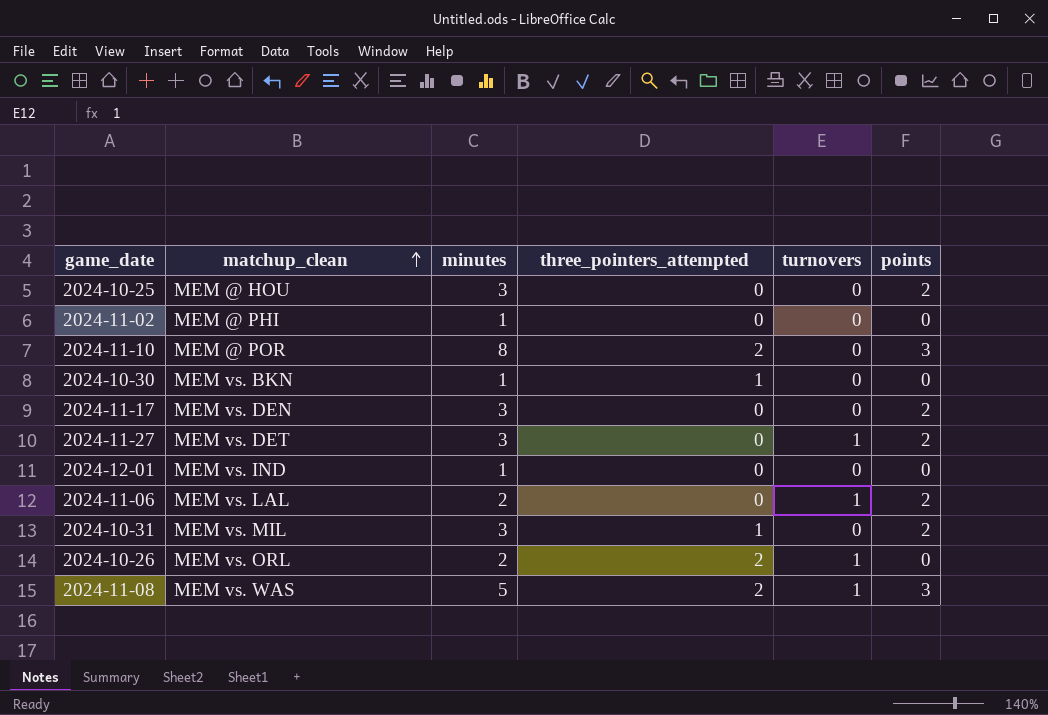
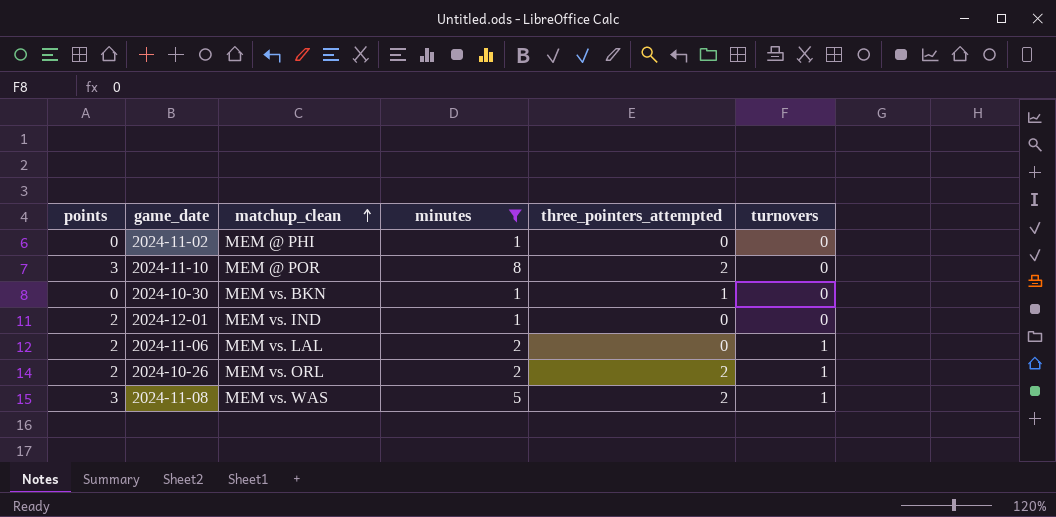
filter: none -> minutes != 3
column points | position: 6 -> 1
2024-12-01 | points: 0 -> 2
2024-10-26 | points: 0 -> 2

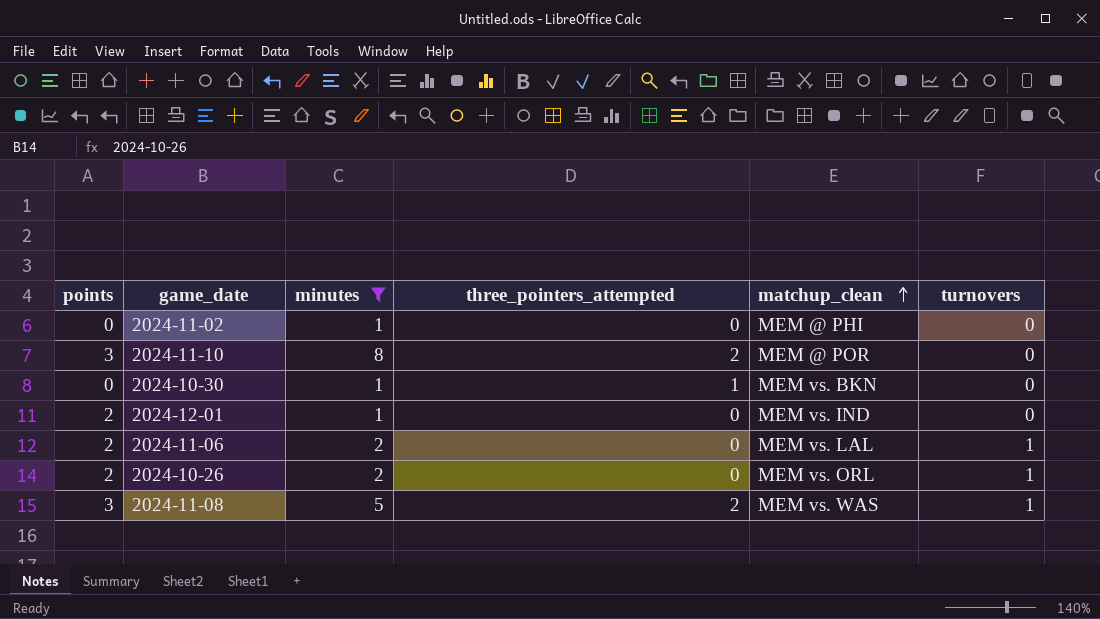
column matchup_clean | position: 3 -> 5
2024-10-26 | three_pointers_attempted: 2 -> 0

